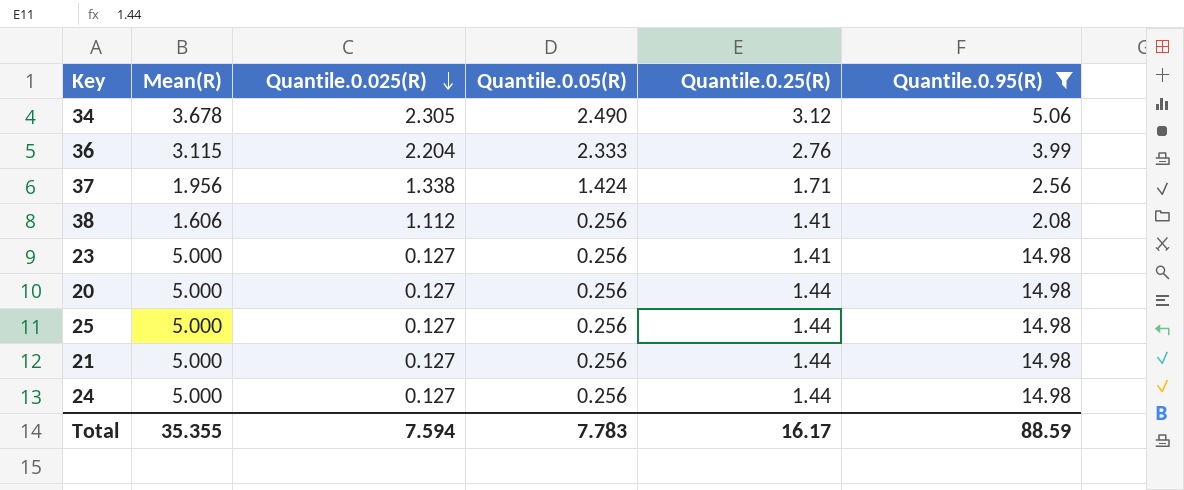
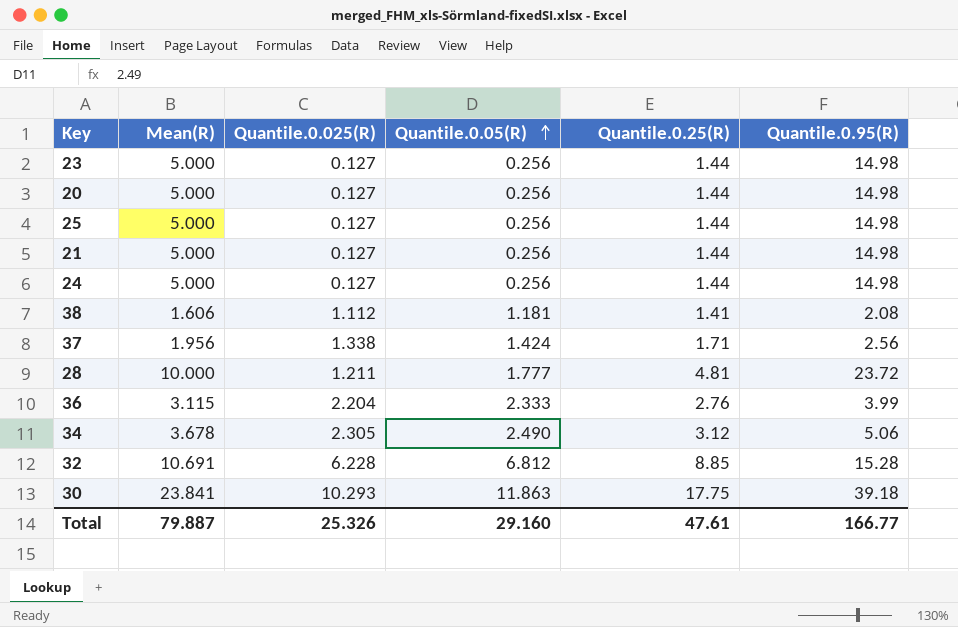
filter: Quantile.0.95(R) <= 14.98 -> none
row order: Quantile.0.025(R) descending -> Quantile.0.05(R) ascending
23 | Quantile.0.25(R): 1.41 -> 1.44
38 | Quantile.0.05(R): 0.256 -> 1.181
Total | Mean(R): 35.355 -> 79.887
Total | Quantile.0.025(R): 7.594 -> 25.326
Total | Quantile.0.05(R): 7.783 -> 29.160
Total | Quantile.0.25(R): 16.17 -> 47.61
Total | Quantile.0.95(R): 88.59 -> 166.77

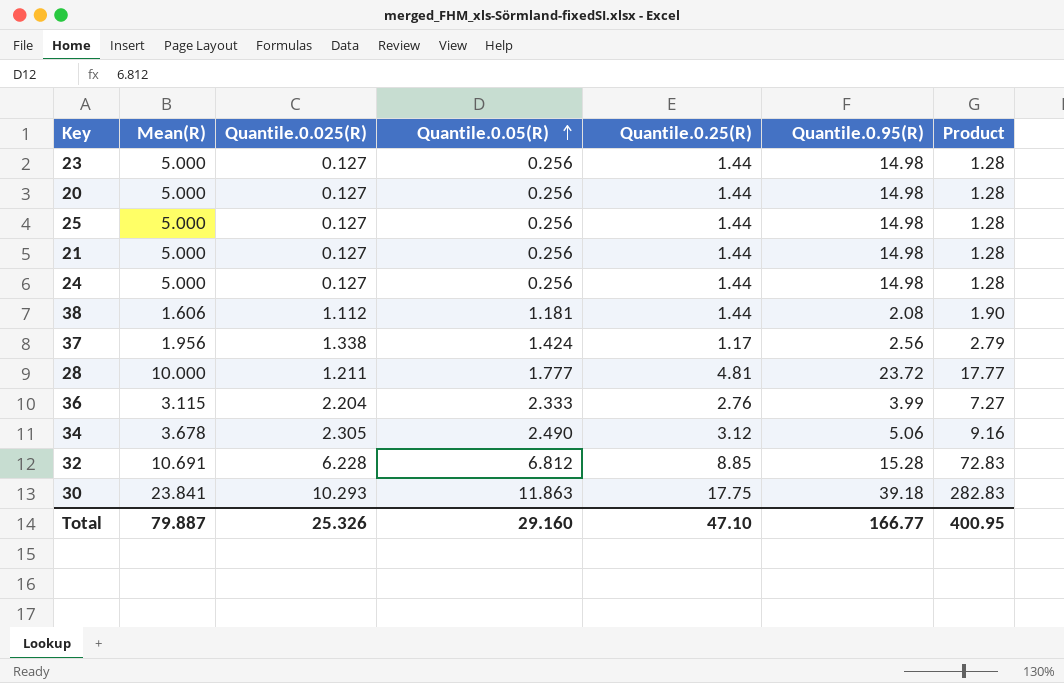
column Product | formula: none -> [Mean(R)] * [Quantile.0.05(R)]
38 | Quantile.0.25(R): 1.41 -> 1.44
37 | Quantile.0.25(R): 1.71 -> 1.17
Total | Quantile.0.25(R): 47.61 -> 47.10

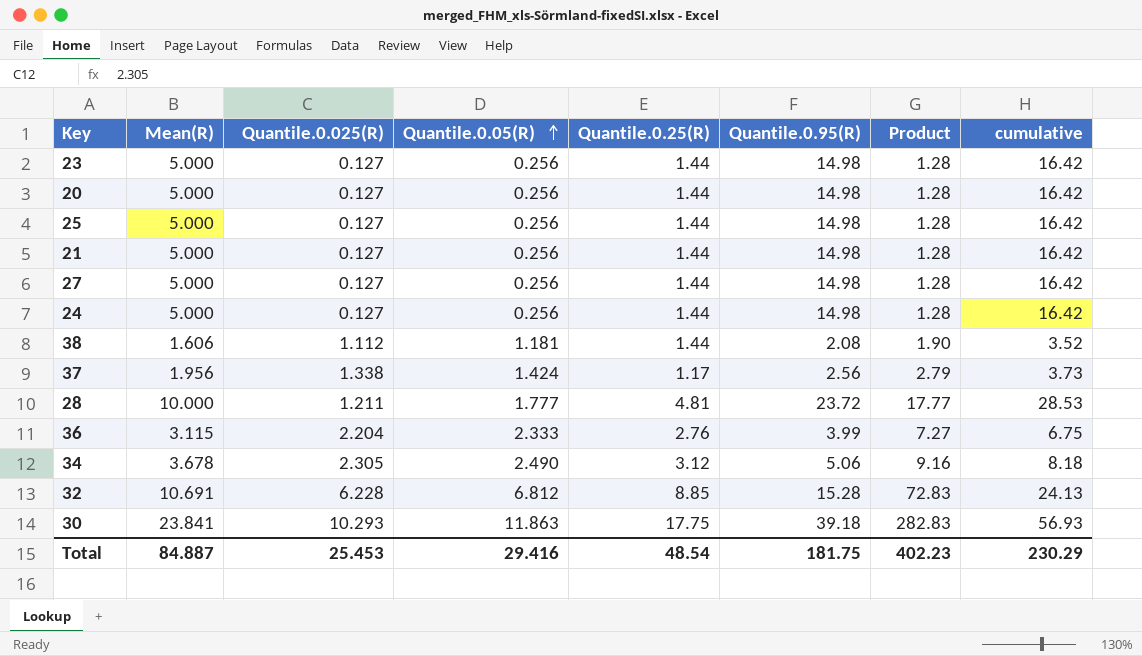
column cumulative | formula: none -> [Quantile.0.25(R)] + [Quantile.0.95(R)]
row 27: none -> 5.000 | 0.127 | 0.256 | 1.44 | 14.98 | 1.28 | 16.42
Total | Mean(R): 79.887 -> 84.887
Total | Quantile.0.025(R): 25.326 -> 25.453
Total | Quantile.0.05(R): 29.160 -> 29.416
Total | Quantile.0.25(R): 47.10 -> 48.54
Total | Quantile.0.95(R): 166.77 -> 181.75
Total | Product: 400.95 -> 402.23

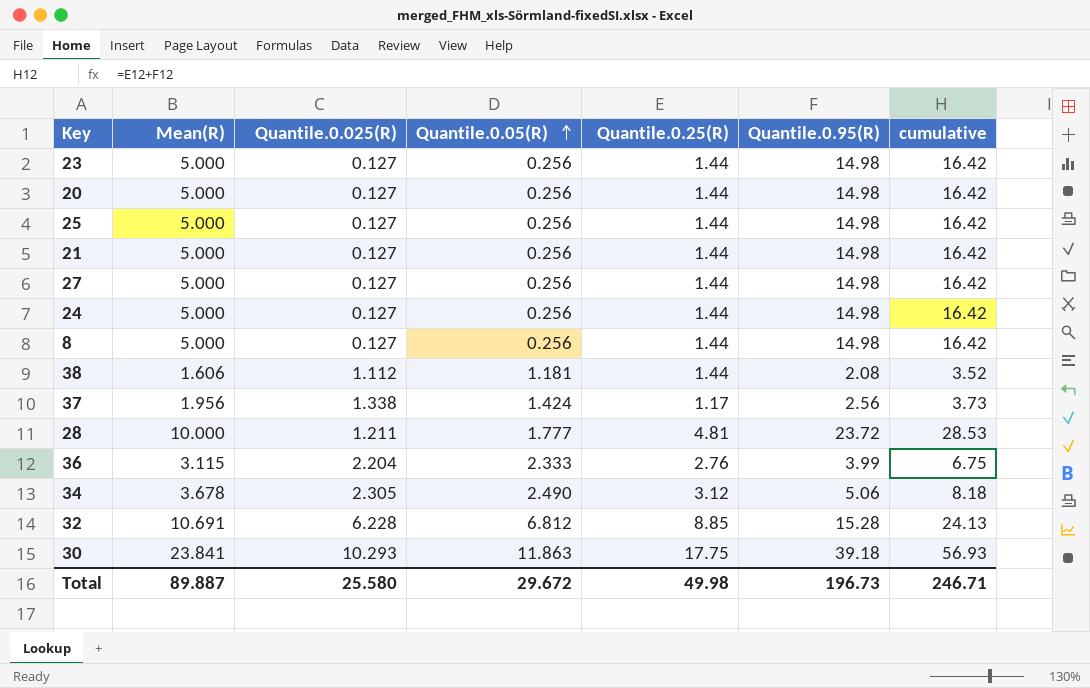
column Product | formula: [Mean(R)] * [Quantile.0.05(R)] -> none
row 8: none -> 5.000 | 0.127 | 0.256 | 1.44 | 14.98 | 16.42
Total | Mean(R): 84.887 -> 89.887
Total | Quantile.0.025(R): 25.453 -> 25.580
Total | Quantile.0.05(R): 29.416 -> 29.672
Total | Quantile.0.25(R): 48.54 -> 49.98
Total | Quantile.0.95(R): 181.75 -> 196.73
Total | cumulative: 230.29 -> 246.71

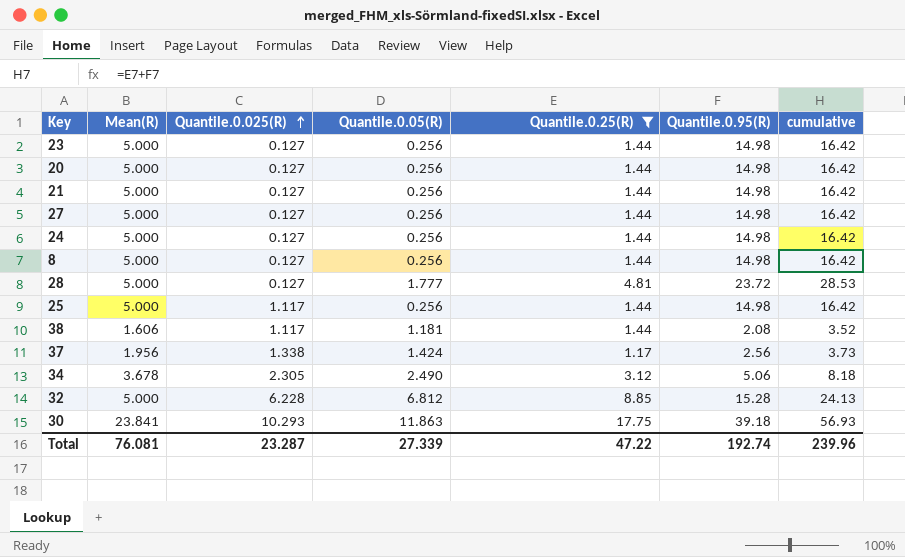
filter: none -> Quantile.0.25(R) != 2.76
row order: Quantile.0.05(R) ascending -> Quantile.0.025(R) ascending
28 | Mean(R): 10.000 -> 5.000
28 | Quantile.0.025(R): 1.211 -> 0.127
25 | Quantile.0.025(R): 0.127 -> 1.117
38 | Quantile.0.025(R): 1.112 -> 1.117
32 | Mean(R): 10.691 -> 5.000
Total | Mean(R): 89.887 -> 76.081
Total | Quantile.0.025(R): 25.580 -> 23.287
Total | Quantile.0.05(R): 29.672 -> 27.339
Total | Quantile.0.25(R): 49.98 -> 47.22
Total | Quantile.0.95(R): 196.73 -> 192.74
Total | cumulative: 246.71 -> 239.96

